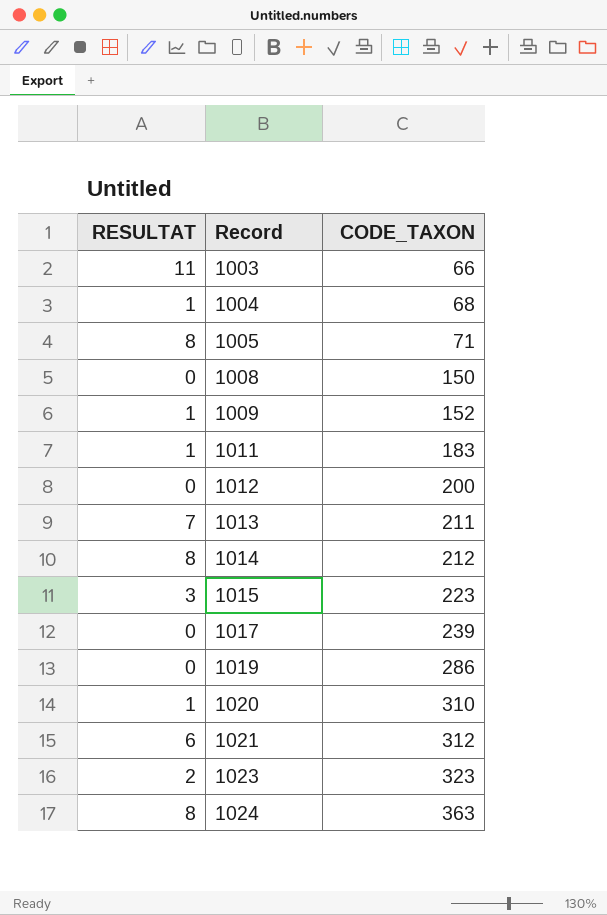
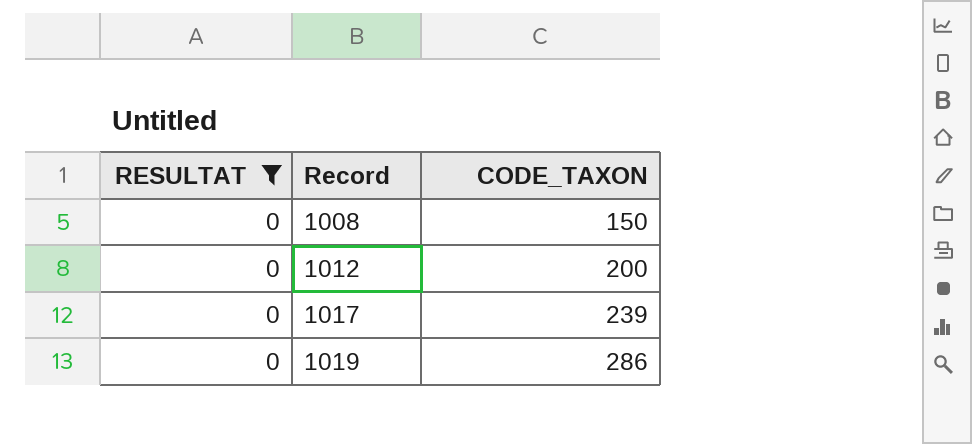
filter: none -> RESULTAT = 0

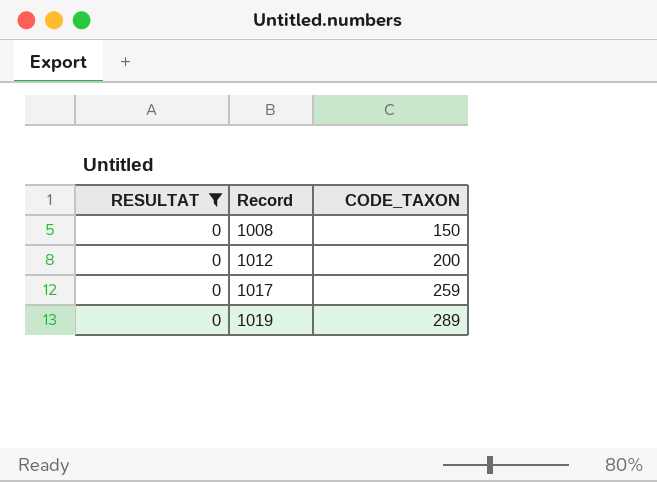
1017 | CODE_TAXON: 239 -> 259
1019 | CODE_TAXON: 286 -> 289

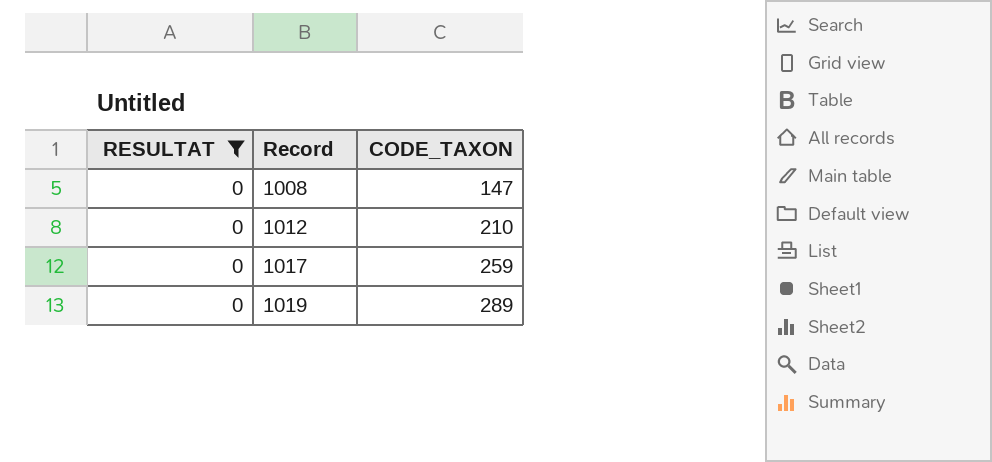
1008 | CODE_TAXON: 150 -> 147
1012 | CODE_TAXON: 200 -> 210

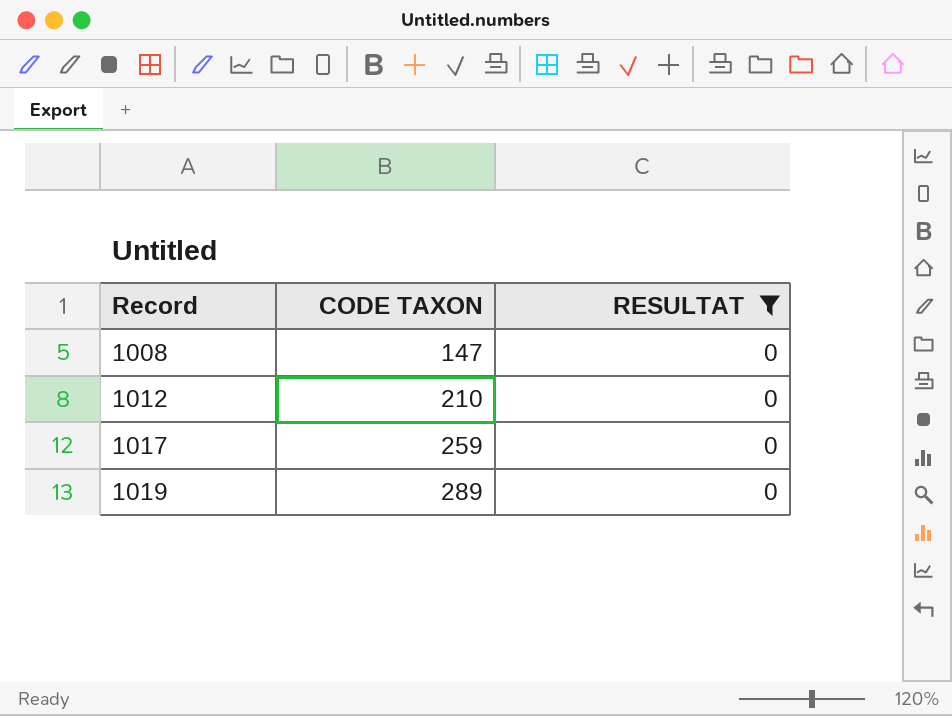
column name: CODE_TAXON -> CODE TAXON
column RESULTAT | position: 1 -> 3

